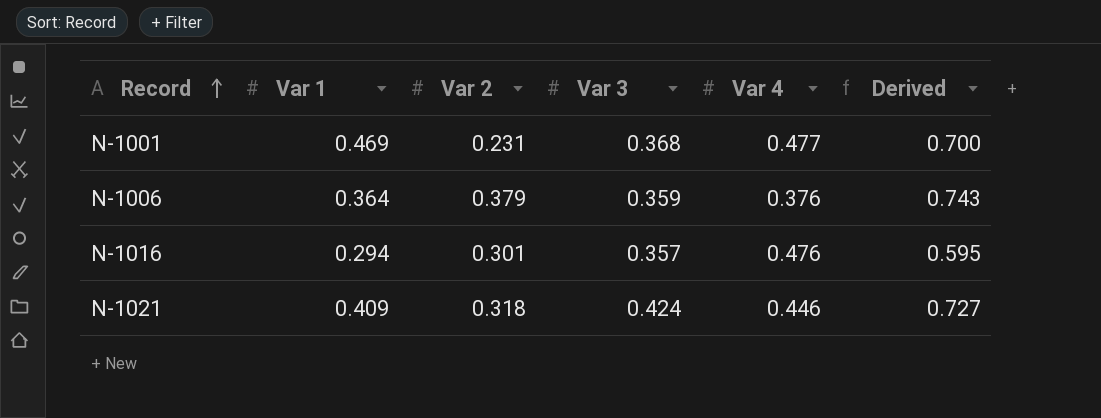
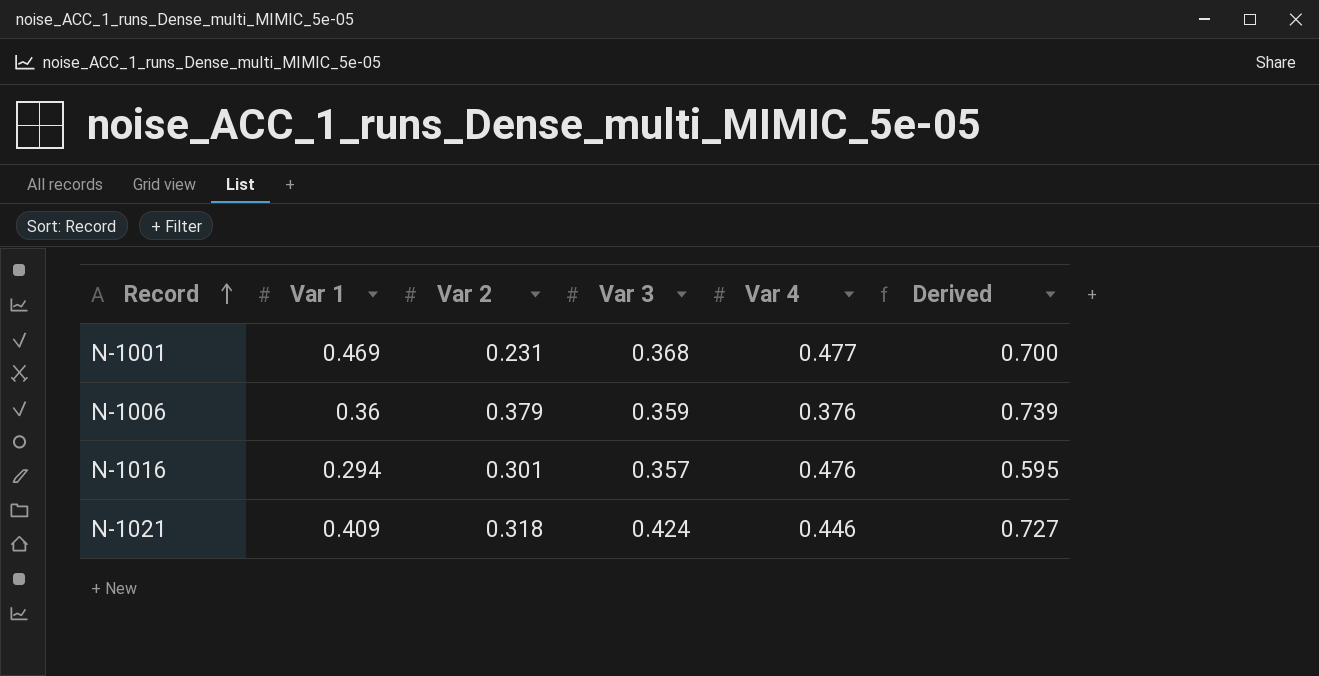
N-1006 | Var 1: 0.364 -> 0.36
N-1006 | Derived: 0.743 -> 0.739

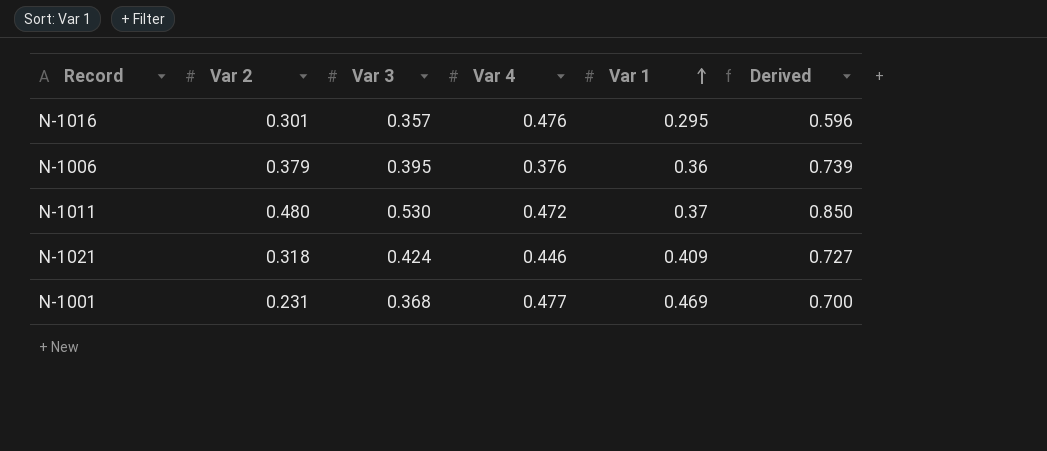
row order: Record ascending -> Var 1 ascending
column Var 1 | position: 2 -> 5
N-1016 | Var 1: 0.294 -> 0.295
N-1016 | Derived: 0.595 -> 0.596
N-1006 | Var 3: 0.359 -> 0.395
row N-1011: none -> 0.480 | 0.530 | 0.472 | 0.37 | 0.850

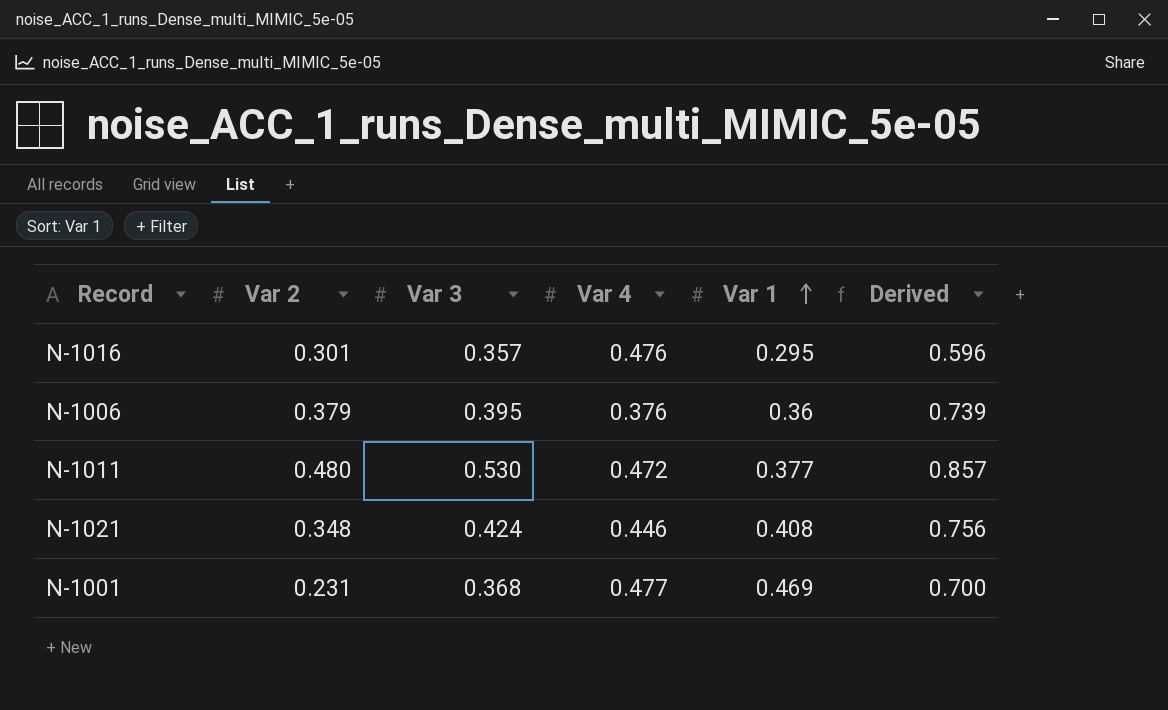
N-1011 | Var 1: 0.37 -> 0.377
N-1011 | Derived: 0.850 -> 0.857
N-1021 | Var 2: 0.318 -> 0.348
N-1021 | Var 1: 0.409 -> 0.408
N-1021 | Derived: 0.727 -> 0.756

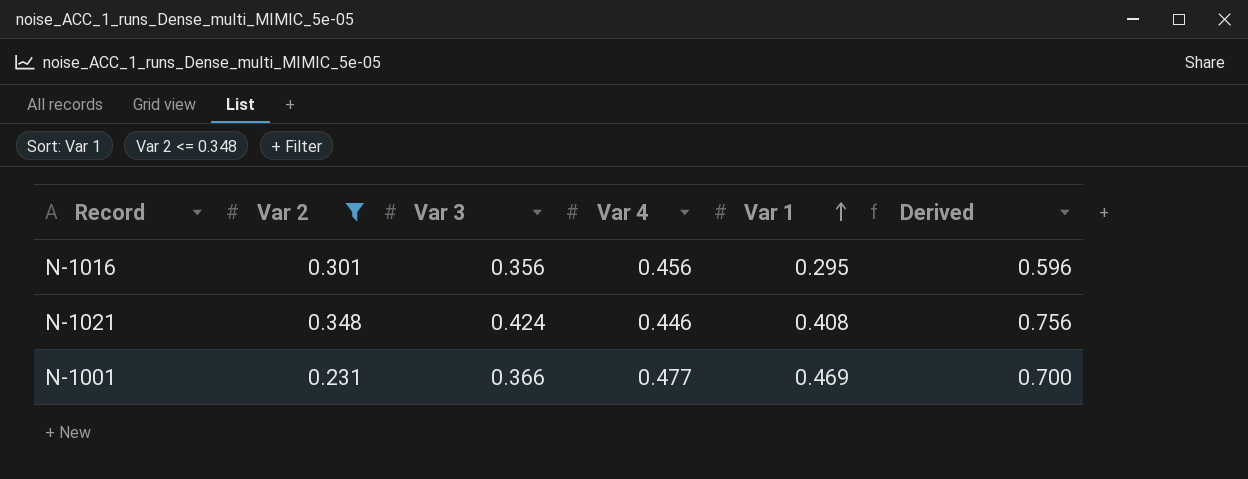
filter: none -> Var 2 <= 0.348
N-1016 | Var 3: 0.357 -> 0.356
N-1016 | Var 4: 0.476 -> 0.456
N-1001 | Var 3: 0.368 -> 0.366

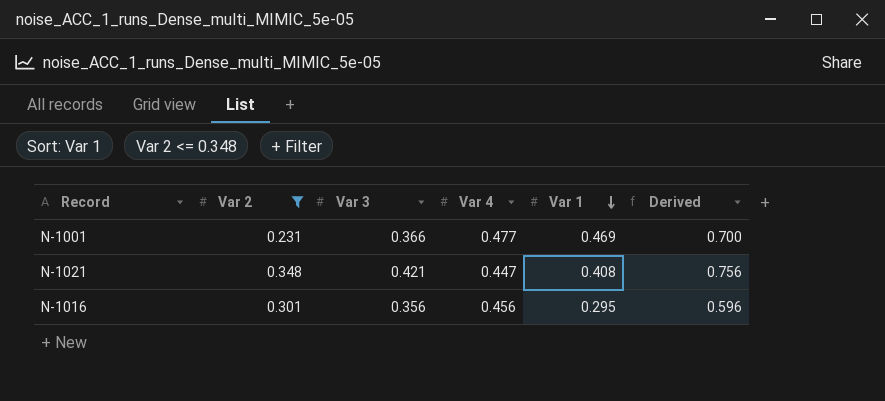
row order: Var 1 ascending -> Var 1 descending
N-1021 | Var 3: 0.424 -> 0.421
N-1021 | Var 4: 0.446 -> 0.447

